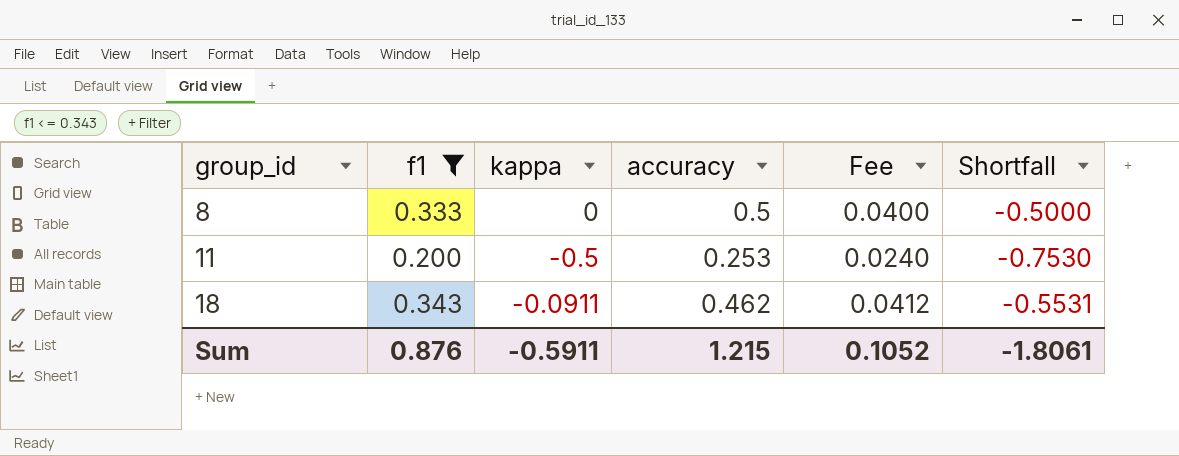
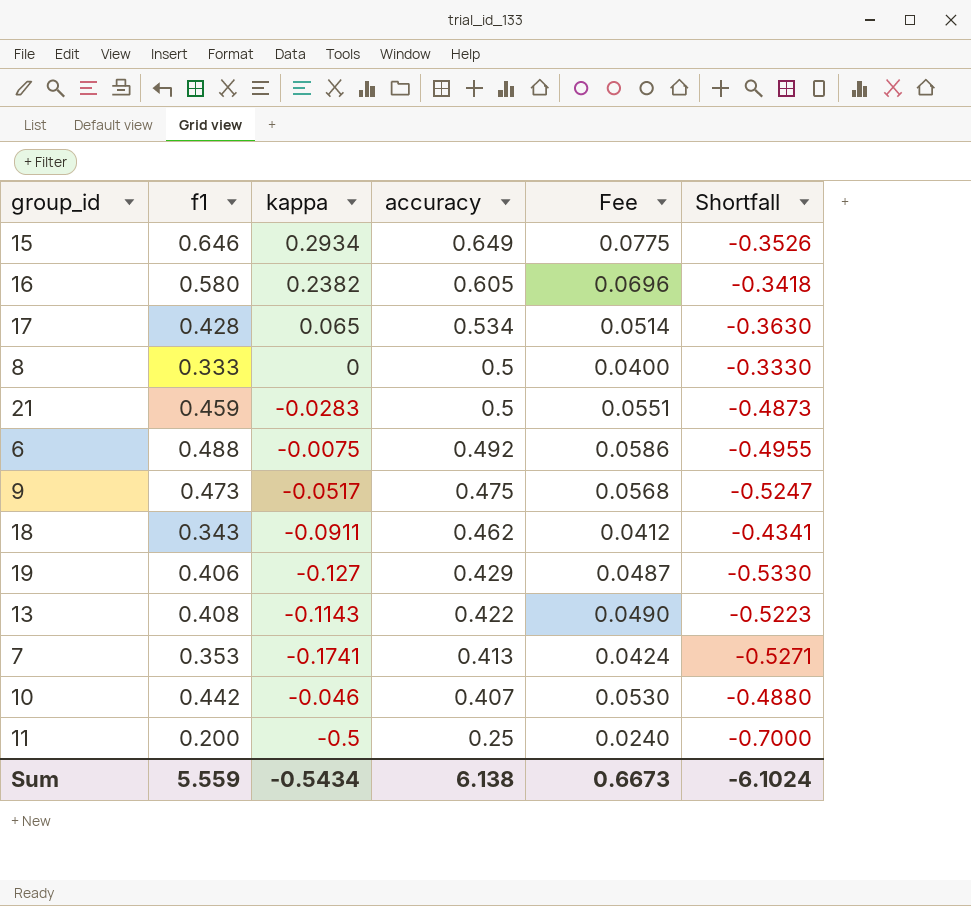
filter: f1 <= 0.343 -> none
row order: group_id ascending -> accuracy descending
column Shortfall | formula: [kappa] - [accuracy] -> [kappa] - [f1]
11 | accuracy: 0.253 -> 0.25
Sum | f1: 0.876 -> 5.559
Sum | kappa: -0.5911 -> -0.5434
Sum | accuracy: 1.215 -> 6.138
Sum | Fee: 0.1052 -> 0.6673
Sum | Shortfall: -1.8061 -> -6.1024

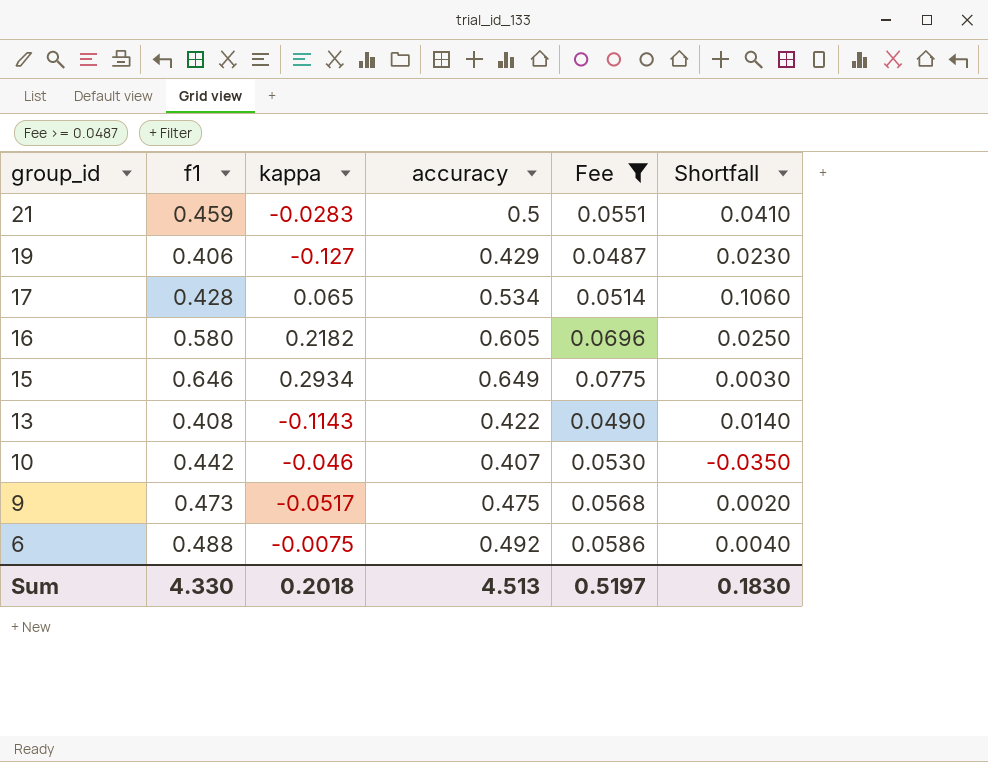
filter: none -> Fee >= 0.0487
row order: accuracy descending -> group_id descending
column Shortfall | formula: [kappa] - [f1] -> [accuracy] - [f1]
16 | kappa: 0.2382 -> 0.2182
Sum | f1: 5.559 -> 4.330
Sum | kappa: -0.5434 -> 0.2018
Sum | accuracy: 6.138 -> 4.513
Sum | Fee: 0.6673 -> 0.5197
Sum | Shortfall: -6.1024 -> 0.1830

